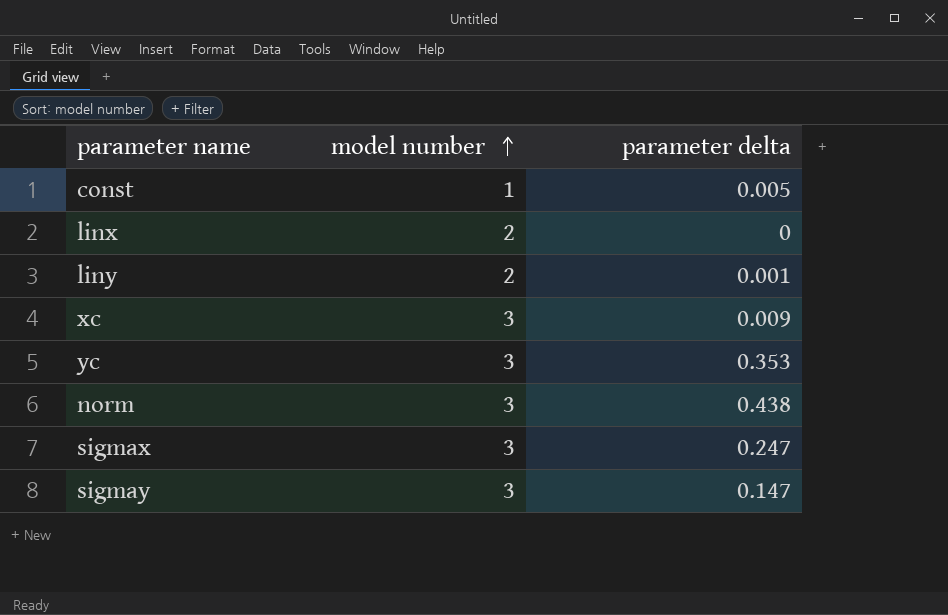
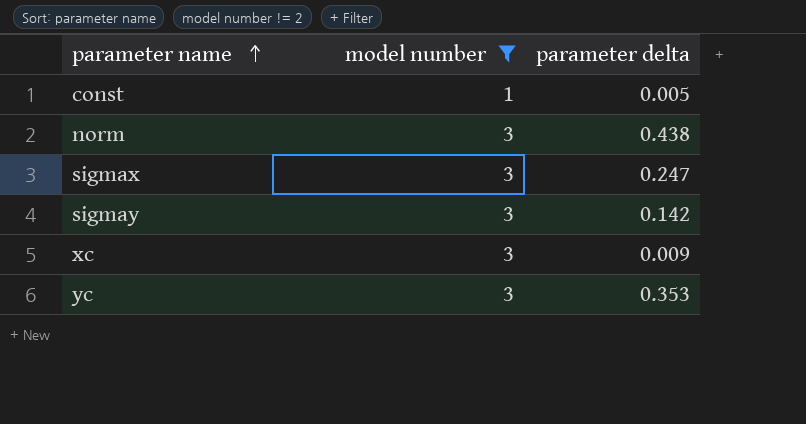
filter: none -> model number != 2
row order: model number ascending -> parameter name ascending
sigmay | parameter delta: 0.147 -> 0.142

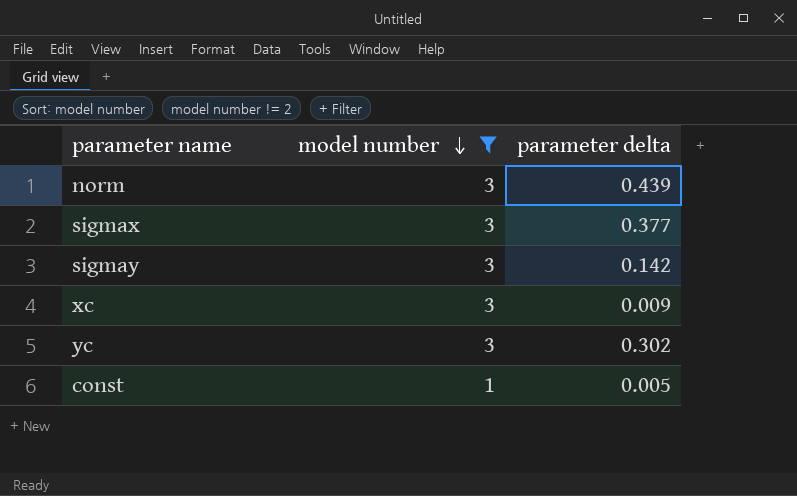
row order: parameter name ascending -> model number descending
norm | parameter delta: 0.438 -> 0.439
sigmax | parameter delta: 0.247 -> 0.377
yc | parameter delta: 0.353 -> 0.302

